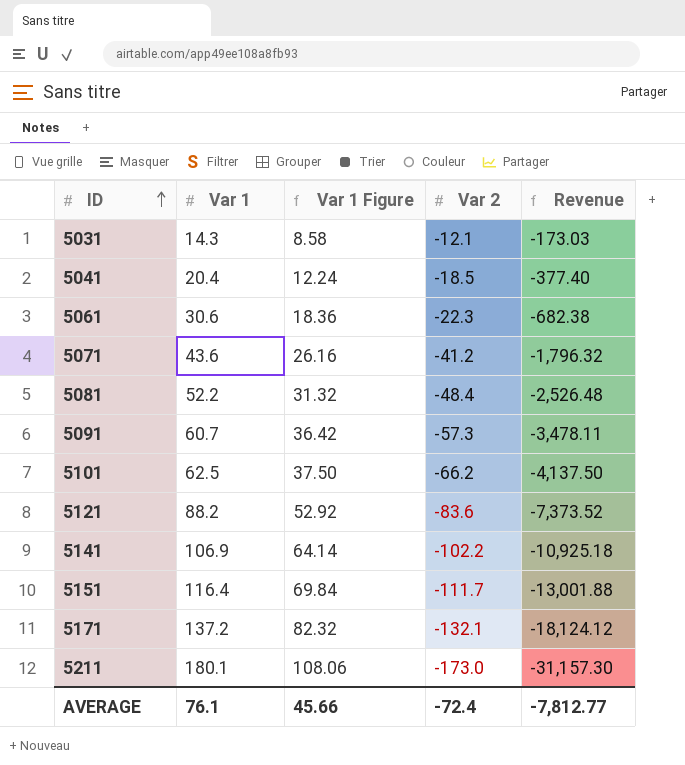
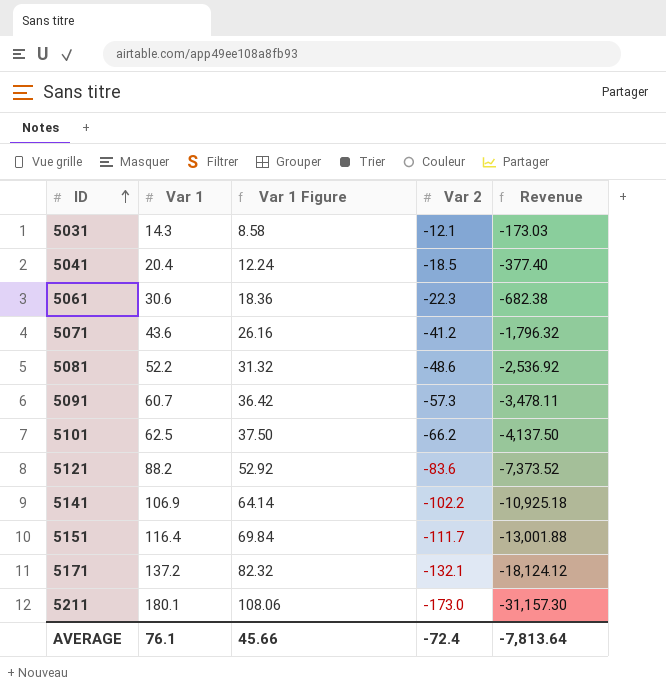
5081 | Var 2: -48.4 -> -48.6
5081 | Revenue: -2,526.48 -> -2,536.92
AVERAGE | Revenue: -7,812.77 -> -7,813.64

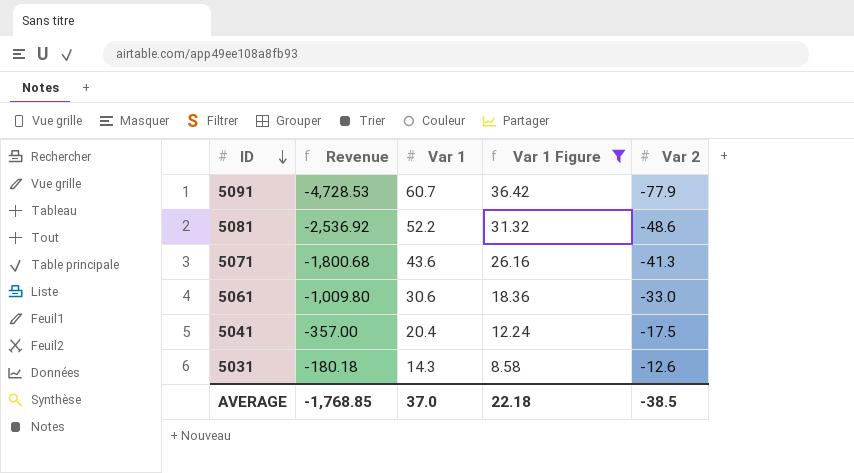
filter: none -> Var 1 Figure <= 36.42
row order: ID ascending -> ID descending
column Revenue | position: 5 -> 2
5091 | Revenue: -3,478.11 -> -4,728.53
5091 | Var 2: -57.3 -> -77.9
5071 | Revenue: -1,796.32 -> -1,800.68
5071 | Var 2: -41.2 -> -41.3
5061 | Revenue: -682.38 -> -1,009.80
5061 | Var 2: -22.3 -> -33.0
5041 | Revenue: -377.40 -> -357.00
5041 | Var 2: -18.5 -> -17.5
5031 | Revenue: -173.03 -> -180.18
5031 | Var 2: -12.1 -> -12.6
AVERAGE | Revenue: -7,813.64 -> -1,768.85
AVERAGE | Var 1: 76.1 -> 37.0
AVERAGE | Var 1 Figure: 45.66 -> 22.18
AVERAGE | Var 2: -72.4 -> -38.5

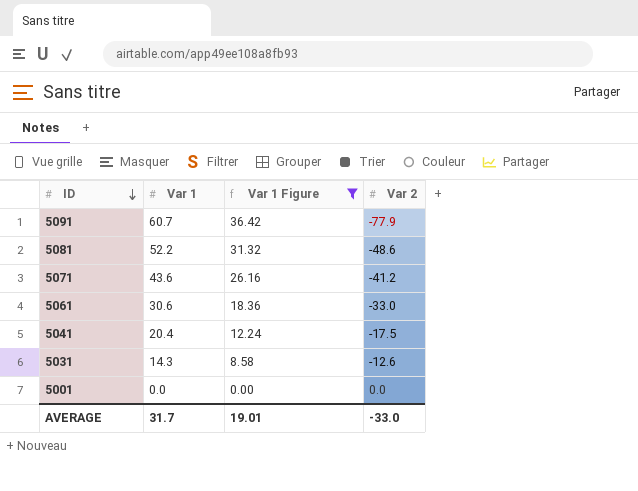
column Revenue | formula: [Var 1] * [Var 2] -> none
5071 | Var 2: -41.3 -> -41.2
row 5001: none -> 0.0 | 0.00 | 0.0
AVERAGE | Var 1: 37.0 -> 31.7
AVERAGE | Var 1 Figure: 22.18 -> 19.01
AVERAGE | Var 2: -38.5 -> -33.0

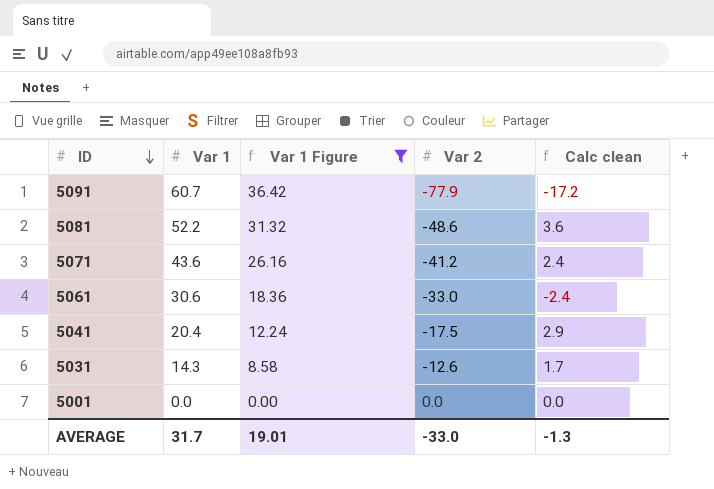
column Calc clean | formula: none -> [Var 1] + [Var 2]

